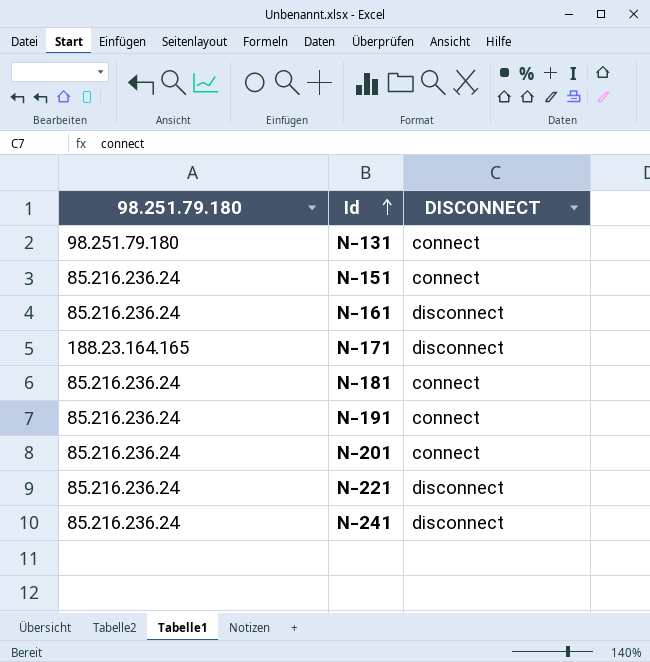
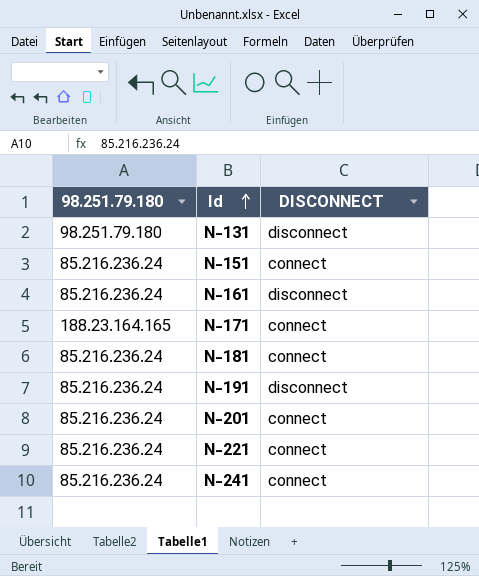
N-131 | DISCONNECT: connect -> disconnect
N-171 | DISCONNECT: disconnect -> connect
N-191 | DISCONNECT: connect -> disconnect
N-221 | DISCONNECT: disconnect -> connect
N-241 | DISCONNECT: disconnect -> connect

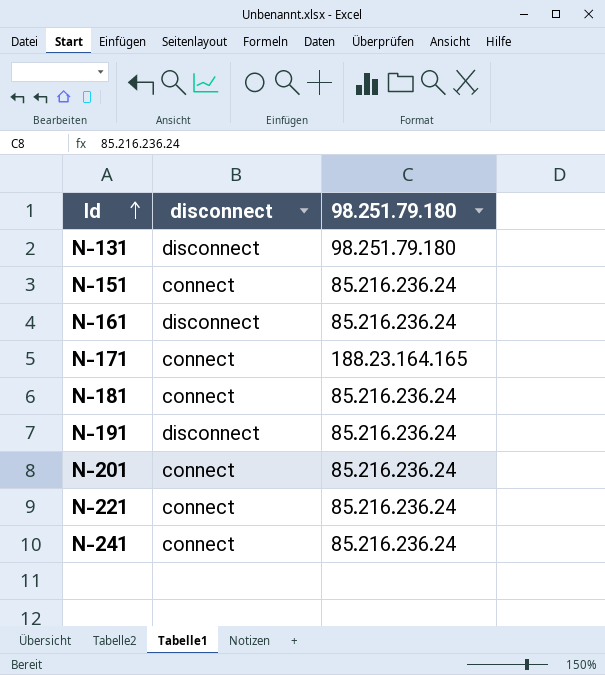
column name: DISCONNECT -> disconnect
column 98.251.79.180 | position: 1 -> 3

